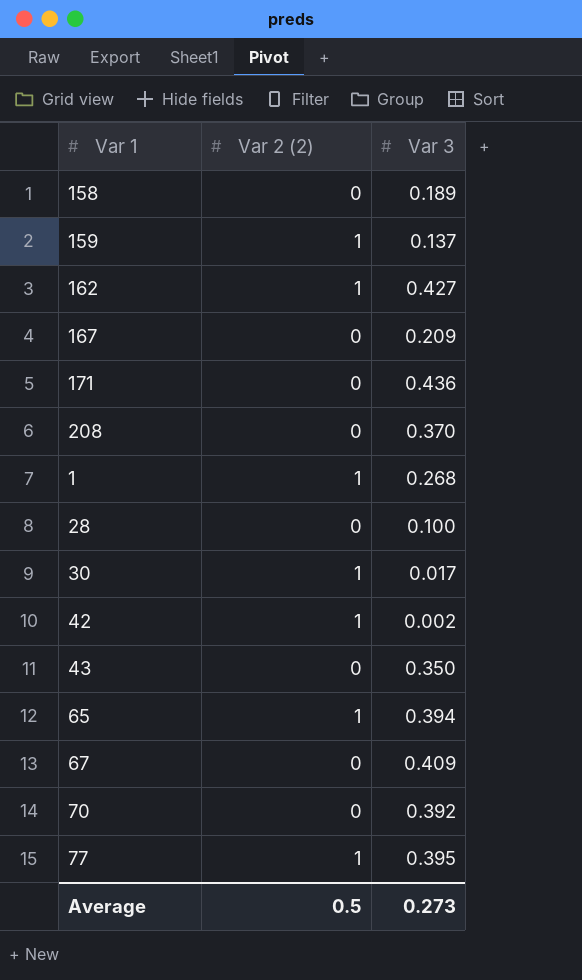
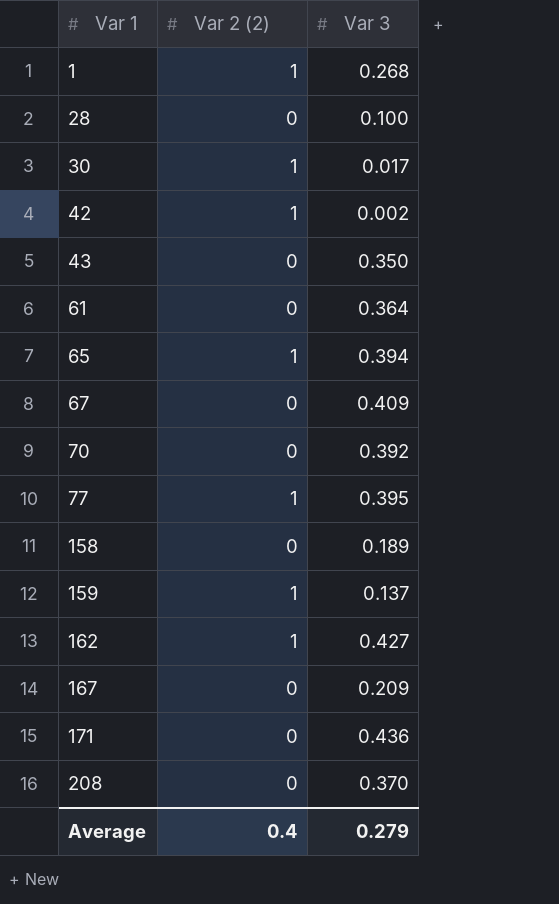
row order: none -> Var 1 ascending
row 61: none -> 0 | 0.364
Average | Var 2 (2): 0.5 -> 0.4
Average | Var 3: 0.273 -> 0.279

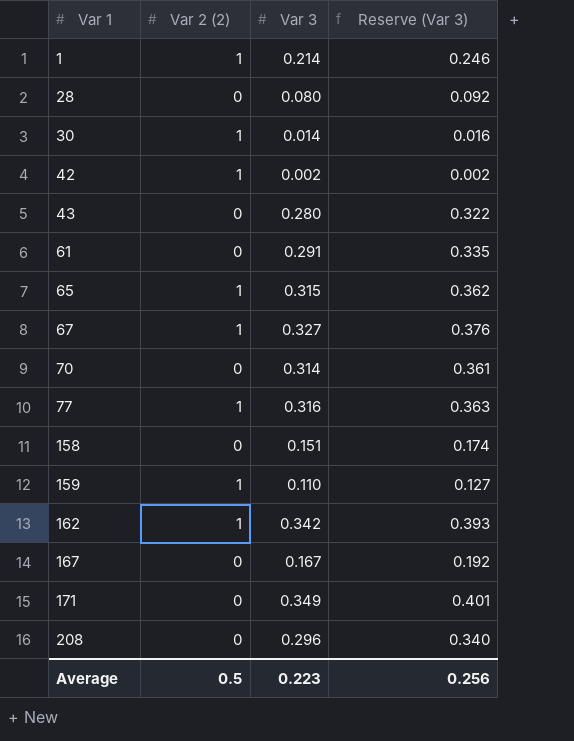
column Reserve (Var 3) | formula: none -> [Var 3] * 1.15
1 | Var 3: 0.268 -> 0.214
28 | Var 3: 0.100 -> 0.080
30 | Var 3: 0.017 -> 0.014
43 | Var 3: 0.350 -> 0.280
61 | Var 3: 0.364 -> 0.291
65 | Var 3: 0.394 -> 0.315
67 | Var 2 (2): 0 -> 1
67 | Var 3: 0.409 -> 0.327
70 | Var 3: 0.392 -> 0.314
77 | Var 3: 0.395 -> 0.316
158 | Var 3: 0.189 -> 0.151
159 | Var 3: 0.137 -> 0.110
162 | Var 3: 0.427 -> 0.342
167 | Var 3: 0.209 -> 0.167
171 | Var 3: 0.436 -> 0.349
208 | Var 3: 0.370 -> 0.296
Average | Var 2 (2): 0.4 -> 0.5
Average | Var 3: 0.279 -> 0.223

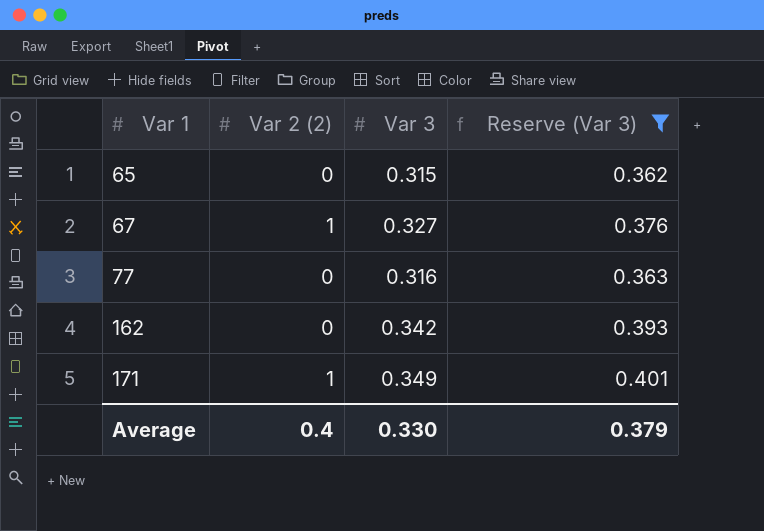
filter: none -> Reserve (Var 3) >= 0.362
65 | Var 2 (2): 1 -> 0
77 | Var 2 (2): 1 -> 0
162 | Var 2 (2): 1 -> 0
171 | Var 2 (2): 0 -> 1
Average | Var 2 (2): 0.5 -> 0.4
Average | Var 3: 0.223 -> 0.330
Average | Reserve (Var 3): 0.256 -> 0.379

